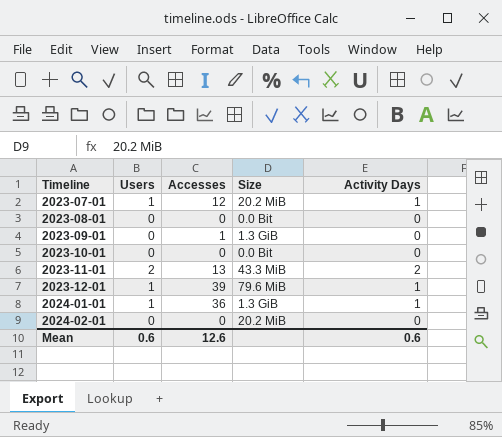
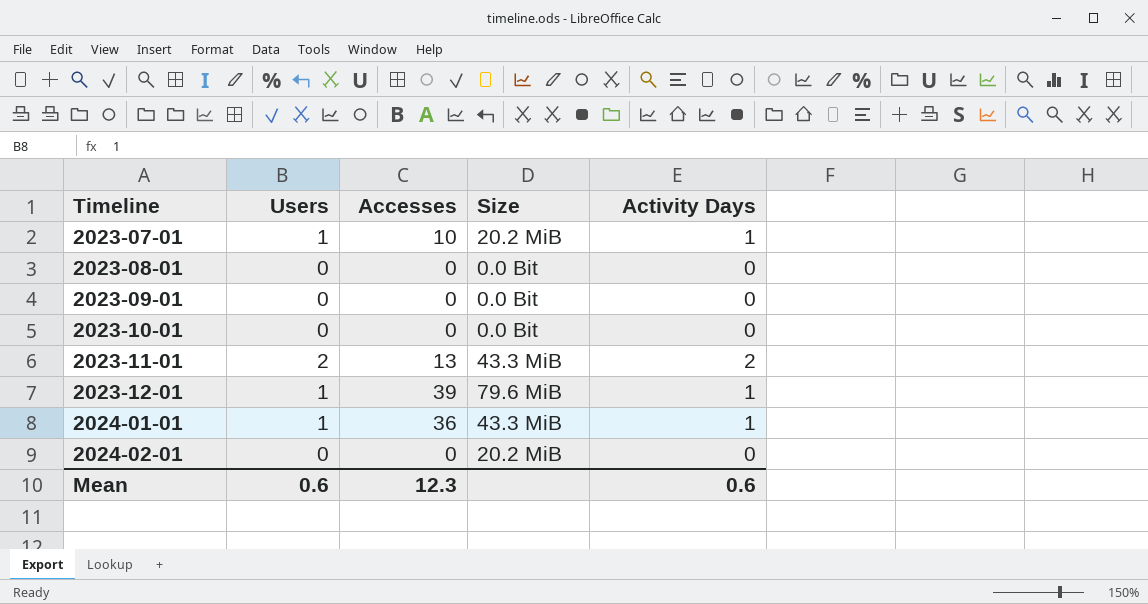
2023-07-01 | Accesses: 12 -> 10
2023-09-01 | Accesses: 1 -> 0
2023-09-01 | Size: 1.3 GiB -> 0.0 Bit
2024-01-01 | Size: 1.3 GiB -> 43.3 MiB
Mean | Accesses: 12.6 -> 12.3

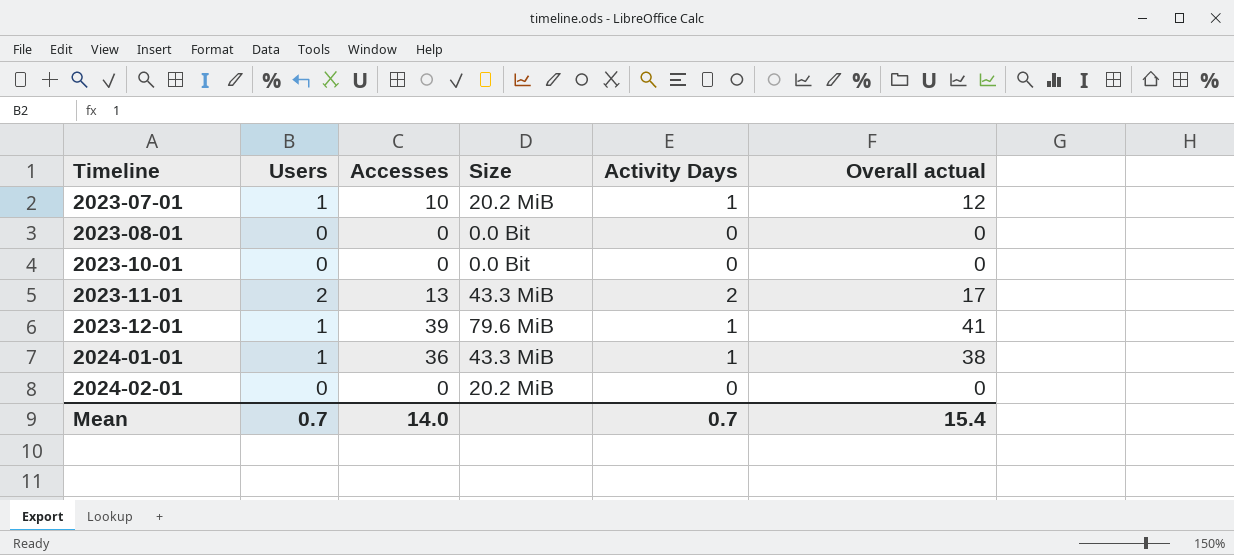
column Overall actual | formula: none -> [Users] + [Accesses] + [Activity Days]
row 2023-09-01: 0 | 0 | 0.0 Bit | 0 -> none
Mean | Users: 0.6 -> 0.7
Mean | Accesses: 12.3 -> 14.0
Mean | Activity Days: 0.6 -> 0.7

